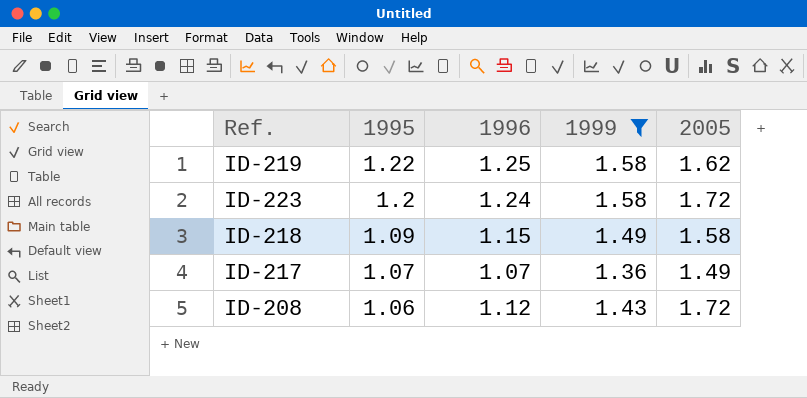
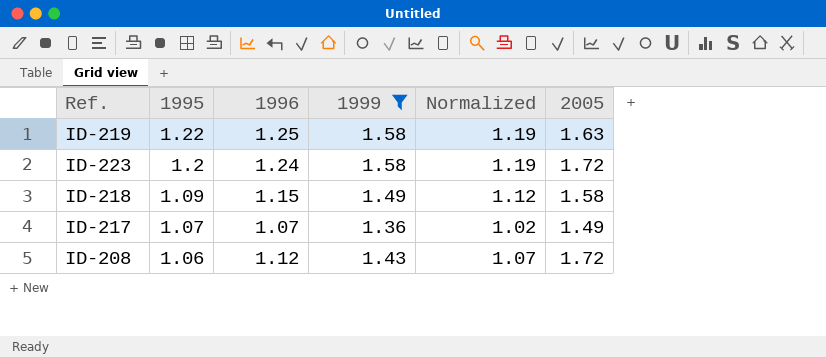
column Normalized | formula: none -> [1999] * 0.75
ID-219 | 2005: 1.62 -> 1.63

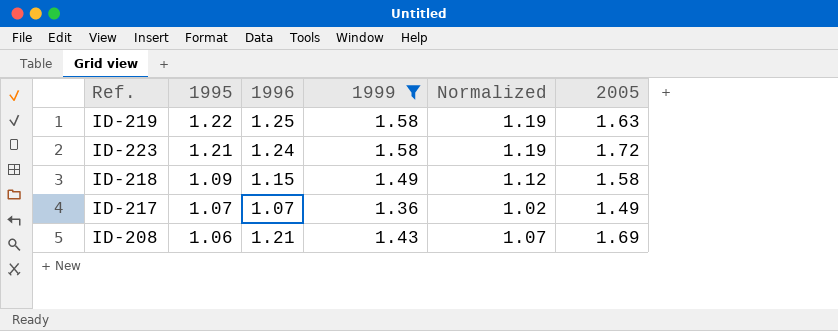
ID-223 | 1995: 1.2 -> 1.21
ID-208 | 1996: 1.12 -> 1.21
ID-208 | 2005: 1.72 -> 1.69

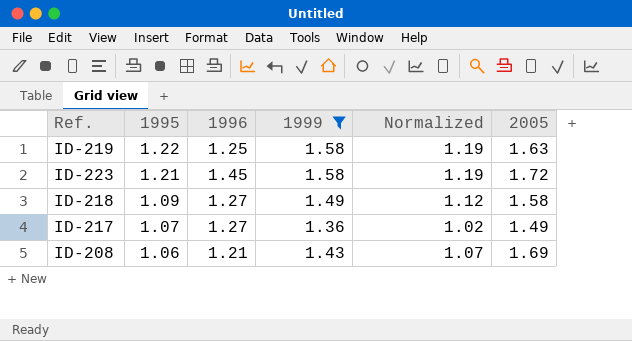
ID-223 | 1996: 1.24 -> 1.45
ID-218 | 1996: 1.15 -> 1.27
ID-217 | 1996: 1.07 -> 1.27

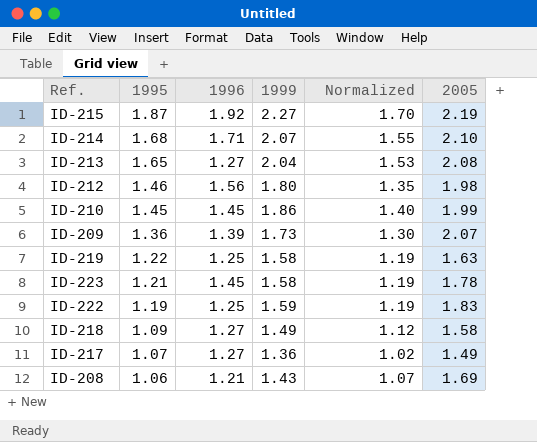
filter: 1999 <= 1.58 -> none
ID-223 | 2005: 1.72 -> 1.78

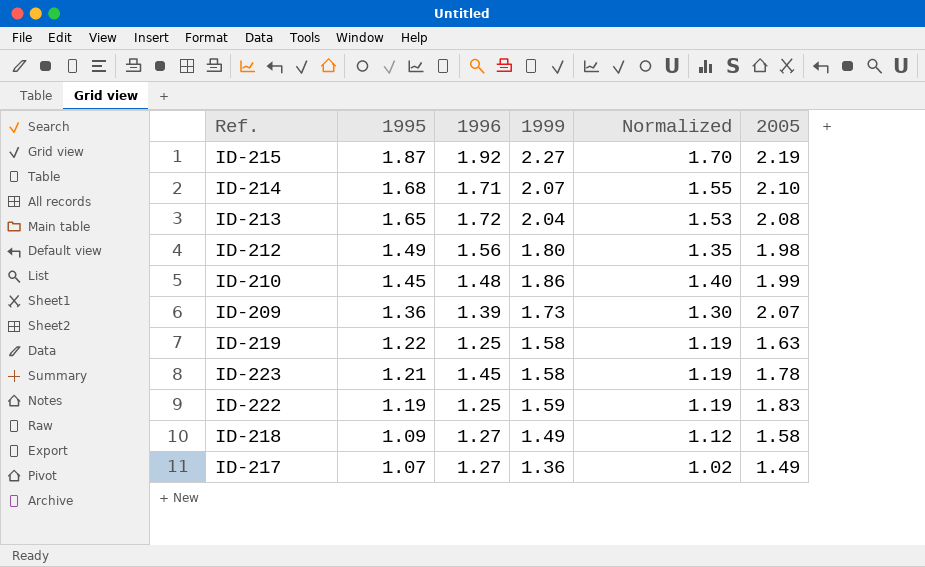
row ID-208: 1.06 | 1.21 | 1.43 | 1.07 | 1.69 -> none
ID-213 | 1996: 1.27 -> 1.72
ID-212 | 1995: 1.46 -> 1.49
ID-210 | 1996: 1.45 -> 1.48

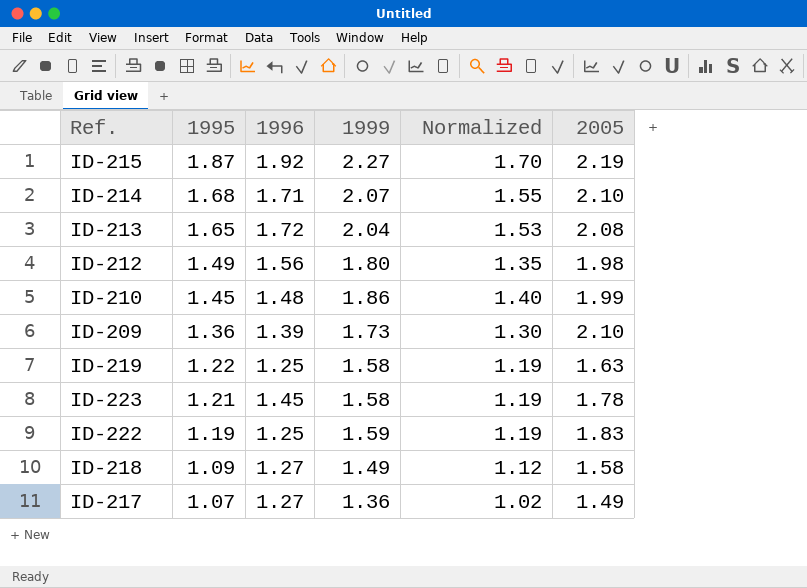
ID-209 | 2005: 2.07 -> 2.10

